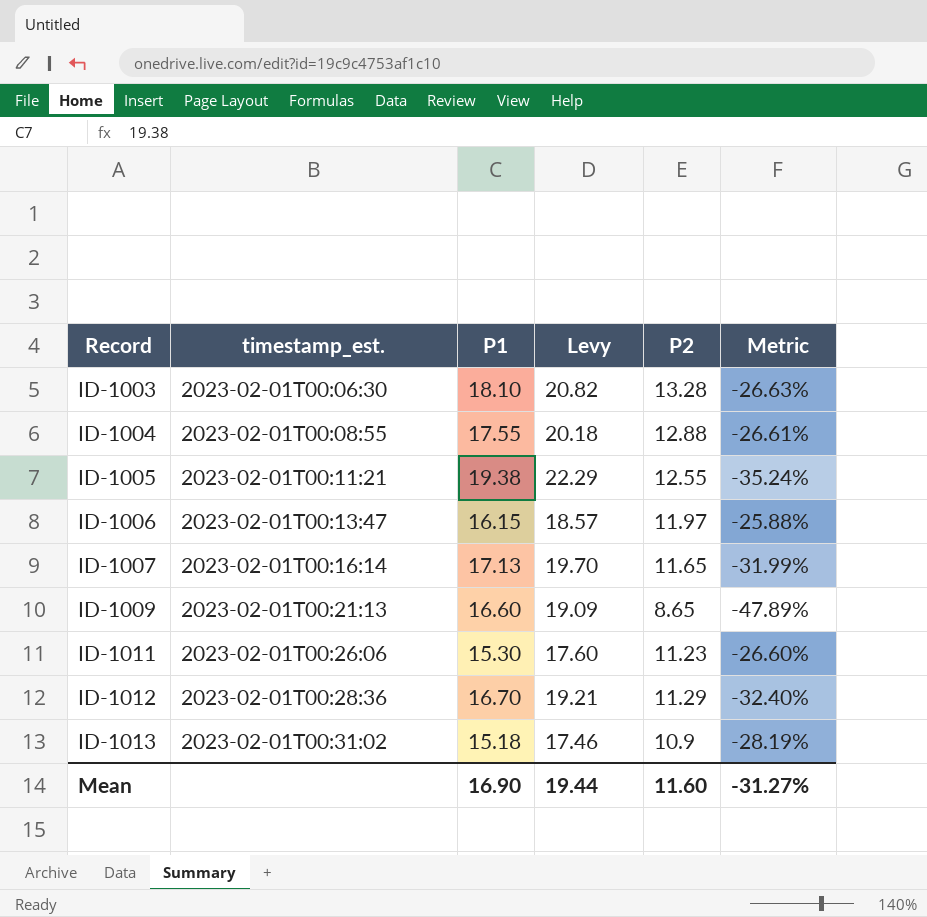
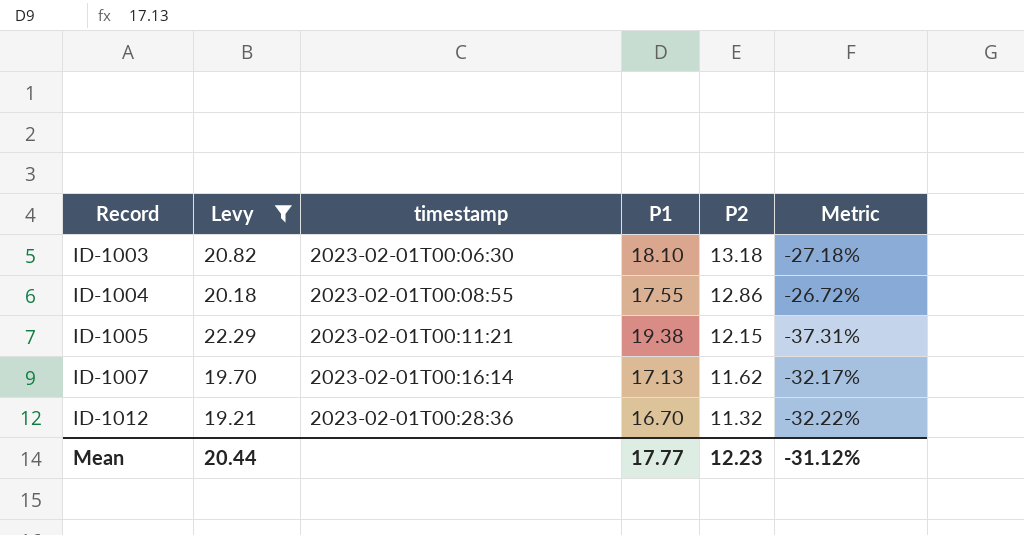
filter: none -> Levy >= 19.21
column Levy | position: 4 -> 2
column name: timestamp_est. -> timestamp
ID-1003 | P2: 13.28 -> 13.18
ID-1003 | Metric: -26.63% -> -27.18%
ID-1004 | P2: 12.88 -> 12.86
ID-1004 | Metric: -26.61% -> -26.72%
ID-1005 | P2: 12.55 -> 12.15
ID-1005 | Metric: -35.24% -> -37.31%
ID-1007 | P2: 11.65 -> 11.62
ID-1007 | Metric: -31.99% -> -32.17%
ID-1012 | P2: 11.29 -> 11.32
ID-1012 | Metric: -32.40% -> -32.22%
Mean | Levy: 19.44 -> 20.44
Mean | P1: 16.90 -> 17.77
Mean | P2: 11.60 -> 12.23
Mean | Metric: -31.27% -> -31.12%

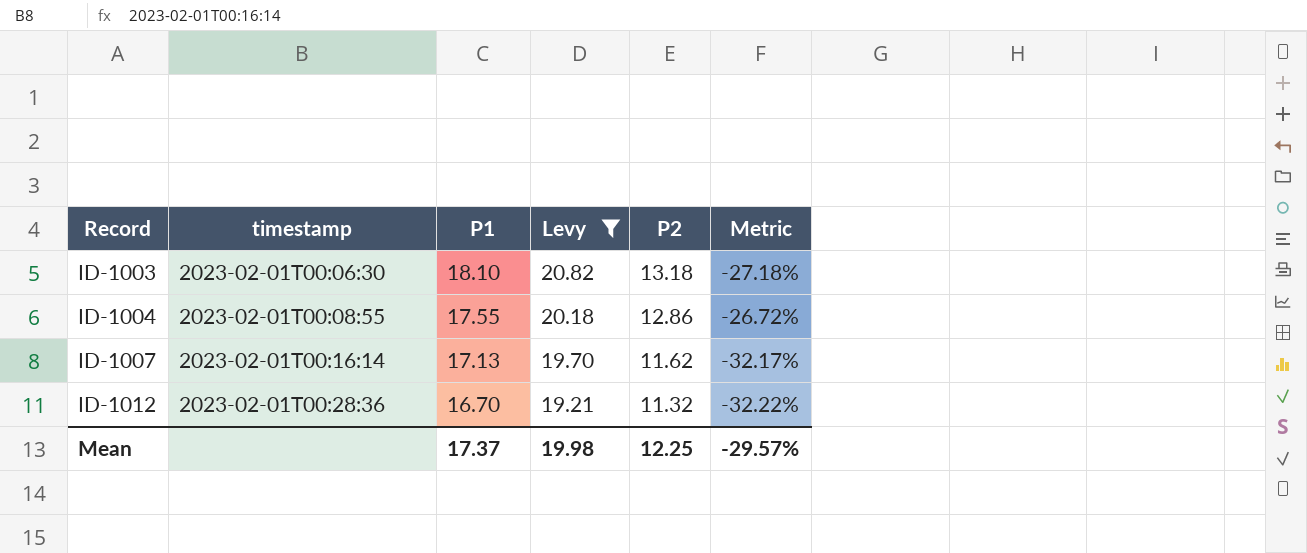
column Levy | position: 2 -> 4
row ID-1005: 22.29 | 2023-02-01T00:11:21 | 19.38 | 12.15 | -37.31% -> none
Mean | P1: 17.77 -> 17.37
Mean | Levy: 20.44 -> 19.98
Mean | P2: 12.23 -> 12.25
Mean | Metric: -31.12% -> -29.57%

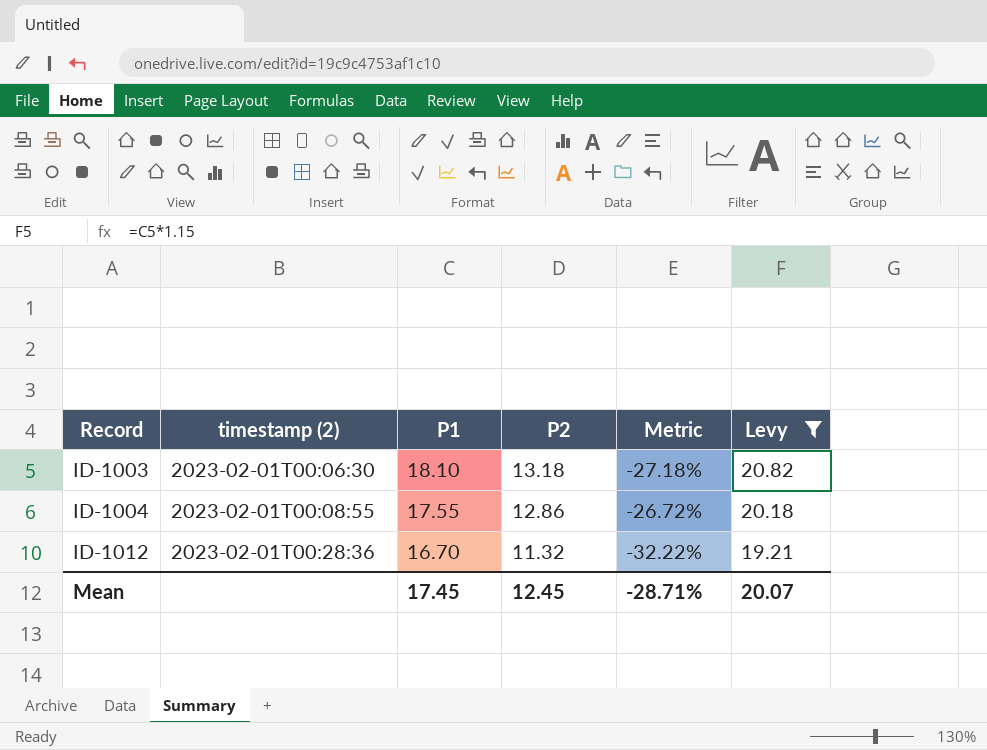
column name: timestamp -> timestamp (2)
column Levy | position: 4 -> 6
row ID-1007: 2023-02-01T00:16:14 | 17.13 | 19.70 | 11.62 | -32.17% -> none
Mean | P1: 17.37 -> 17.45
Mean | P2: 12.25 -> 12.45
Mean | Metric: -29.57% -> -28.71%
Mean | Levy: 19.98 -> 20.07

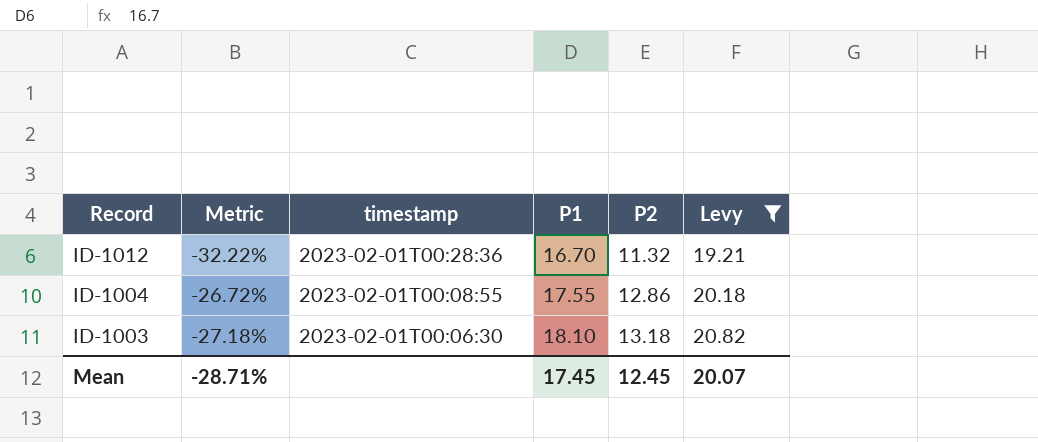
row order: Record ascending -> Record descending
column Metric | position: 5 -> 2
column name: timestamp (2) -> timestamp

